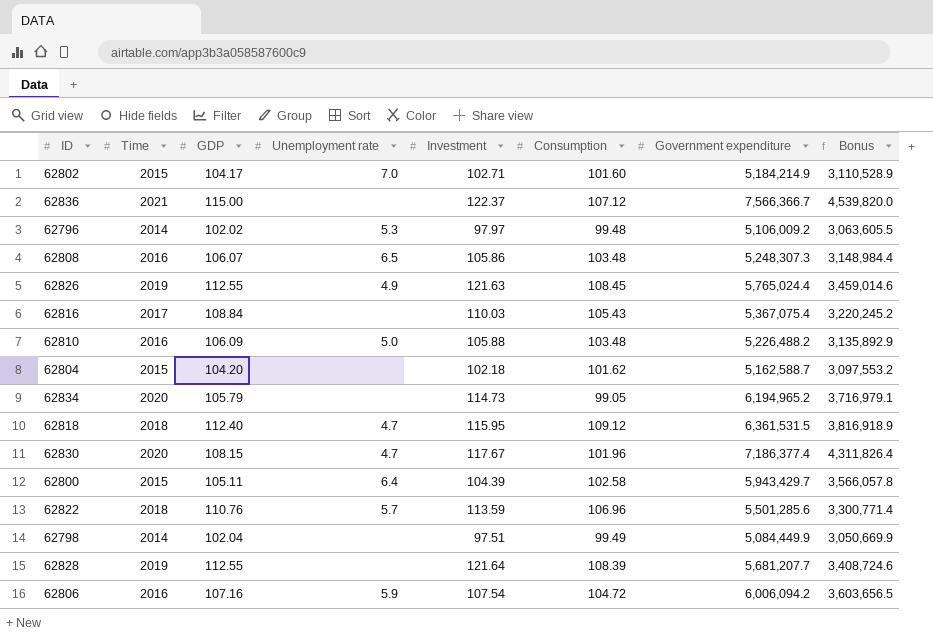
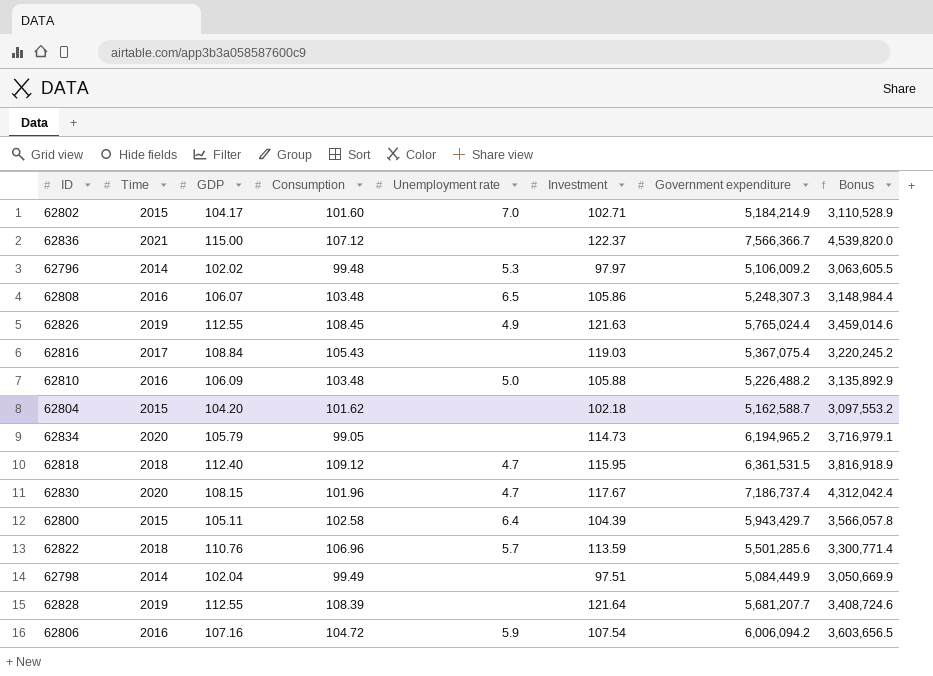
column Consumption | position: 6 -> 4
62816 | Investment: 110.03 -> 119.03
62830 | Government expenditure: 7,186,377.4 -> 7,186,737.4
62830 | Bonus: 4,311,826.4 -> 4,312,042.4

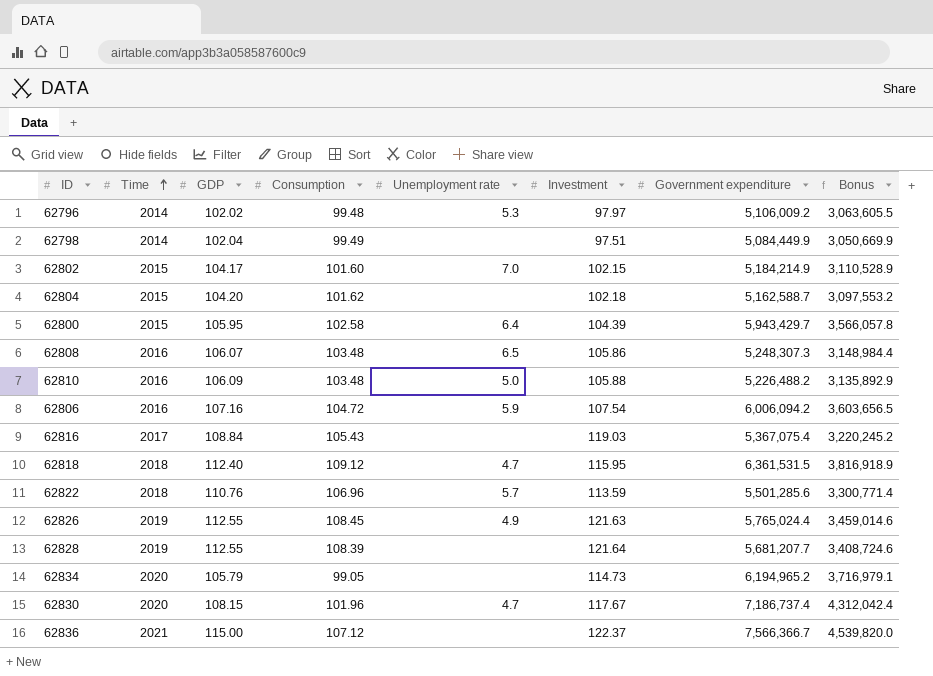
row order: none -> Time ascending
62802 | Investment: 102.71 -> 102.15
62800 | GDP: 105.11 -> 105.95

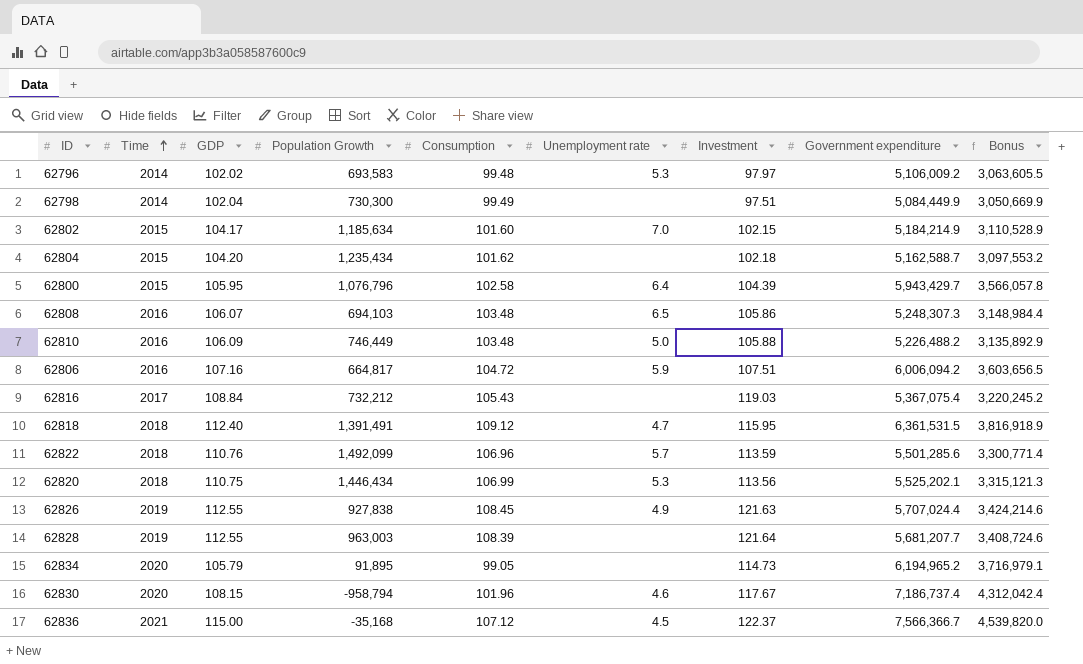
column Population Growth | position: none -> 4
62806 | Investment: 107.54 -> 107.51
row 62820: none -> 2018 | 110.75 | 1,446,434 | 106.99 | 5.3 | 113.56 | 5,525,202.1 | 3,315,121.3
62826 | Government expenditure: 5,765,024.4 -> 5,707,024.4
62826 | Bonus: 3,459,014.6 -> 3,424,214.6
62830 | Unemployment rate: 4.7 -> 4.6
62836 | Unemployment rate: none -> 4.5

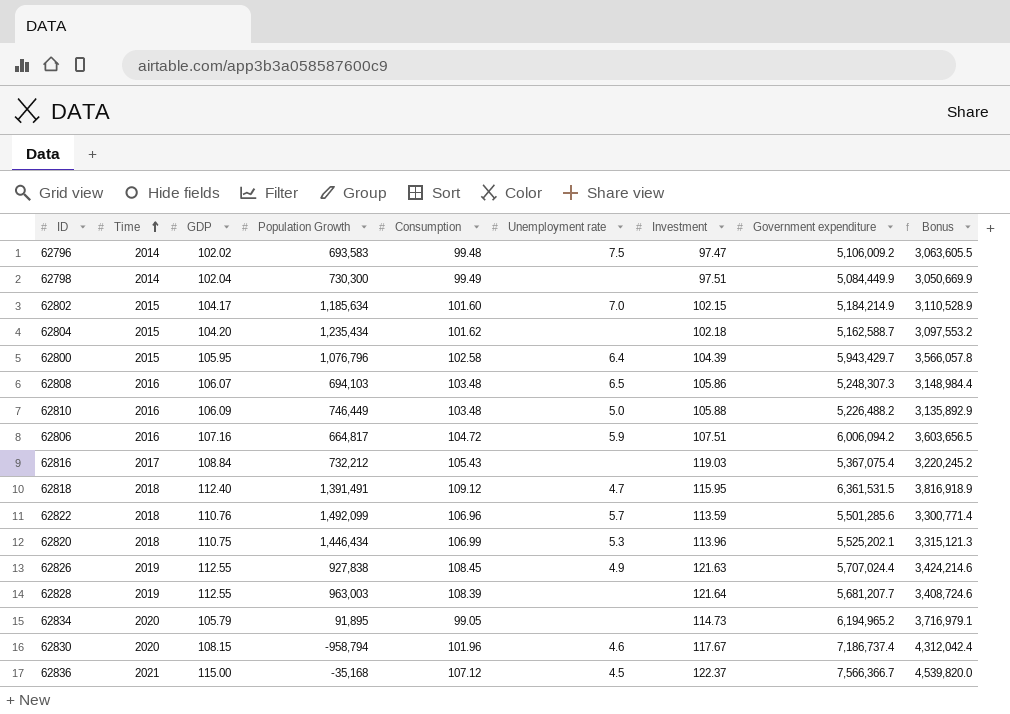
62796 | Unemployment rate: 5.3 -> 7.5
62796 | Investment: 97.97 -> 97.47
62820 | Investment: 113.56 -> 113.96

